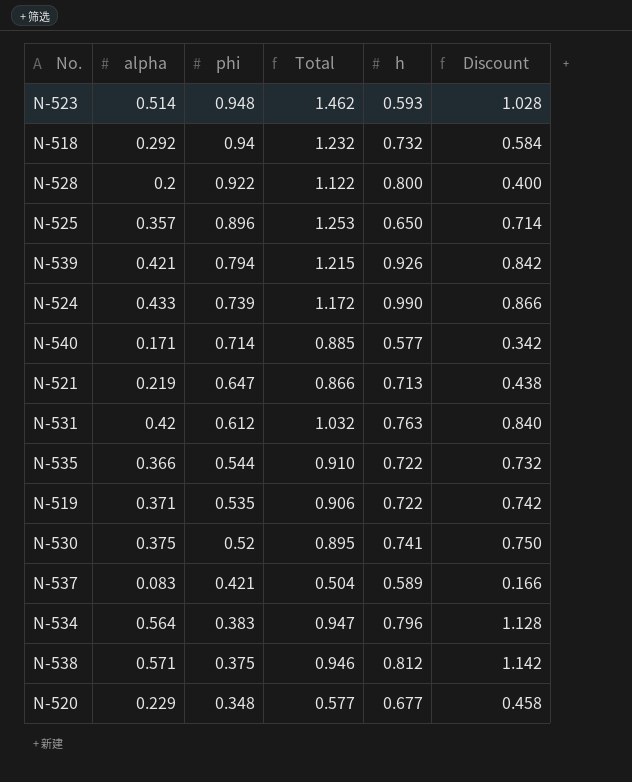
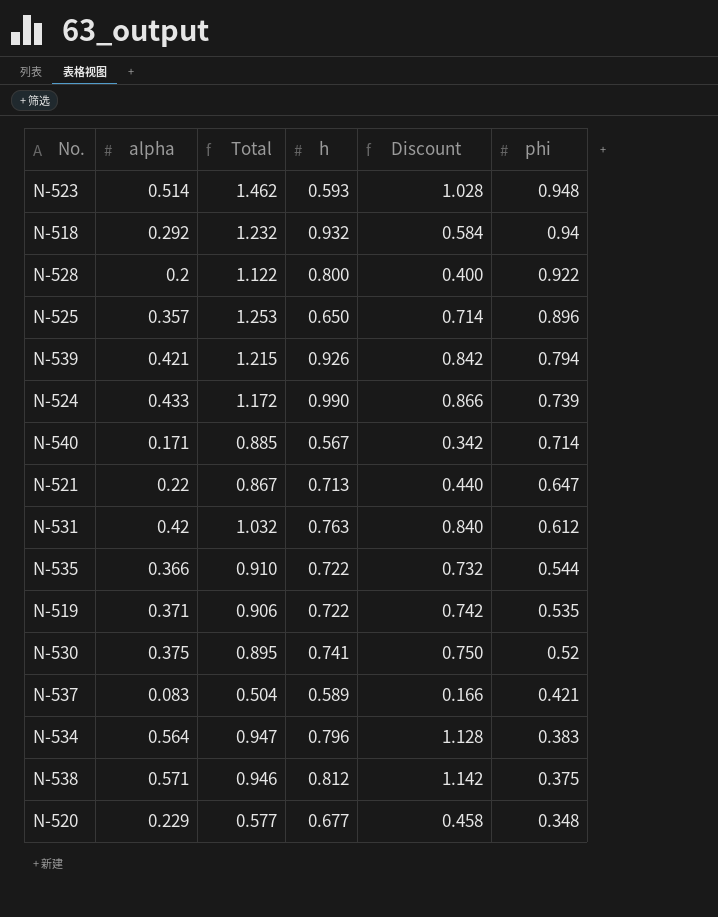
column phi | position: 3 -> 6
N-518 | h: 0.732 -> 0.932
N-540 | h: 0.577 -> 0.567
N-521 | alpha: 0.219 -> 0.22
N-521 | Total: 0.866 -> 0.867
N-521 | Discount: 0.438 -> 0.440

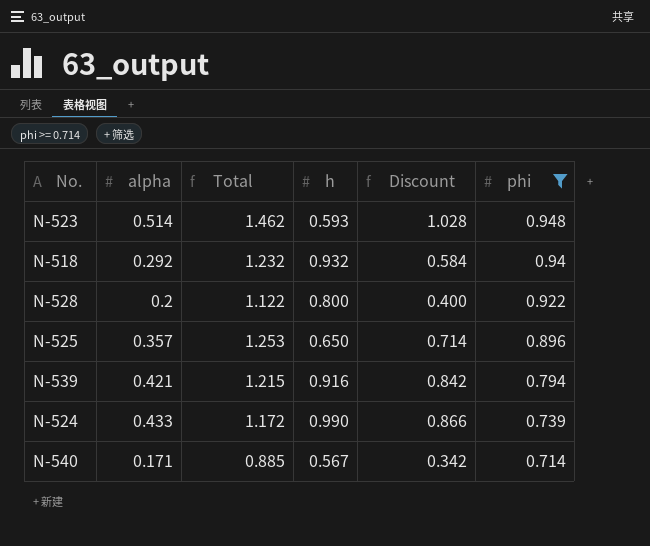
filter: none -> phi >= 0.714
N-539 | h: 0.926 -> 0.916

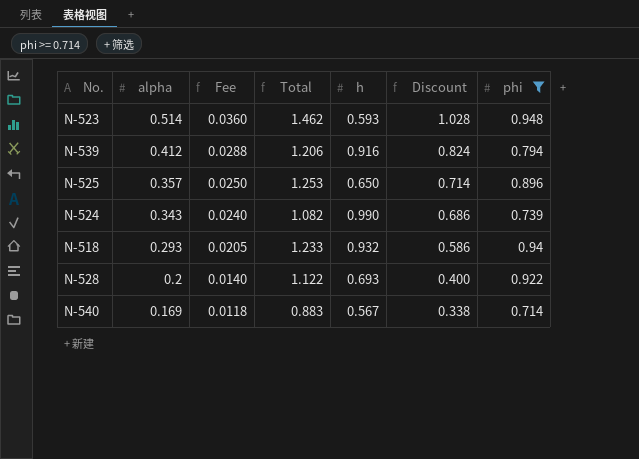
row order: phi descending -> alpha descending
column Fee | formula: none -> [alpha] * 0.07
N-539 | alpha: 0.421 -> 0.412
N-539 | Total: 1.215 -> 1.206
N-539 | Discount: 0.842 -> 0.824
N-524 | alpha: 0.433 -> 0.343
N-524 | Total: 1.172 -> 1.082
N-524 | Discount: 0.866 -> 0.686
N-518 | alpha: 0.292 -> 0.293
N-518 | Total: 1.232 -> 1.233
N-518 | Discount: 0.584 -> 0.586
N-528 | h: 0.800 -> 0.693
N-540 | alpha: 0.171 -> 0.169
N-540 | Total: 0.885 -> 0.883
N-540 | Discount: 0.342 -> 0.338

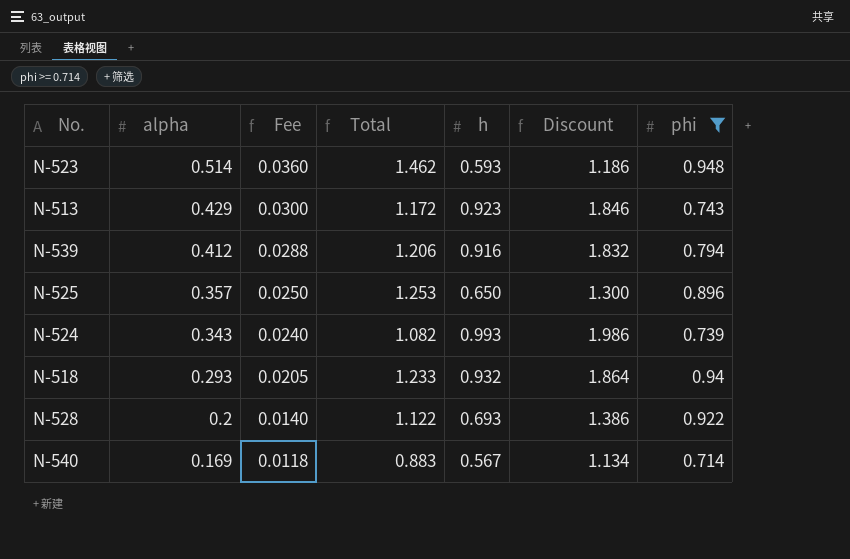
column Discount | formula: [alpha] * 2 -> [h] * 2
row N-513: none -> 0.429 | 0.0300 | 1.172 | 0.923 | 1.846 | 0.743
N-524 | h: 0.990 -> 0.993

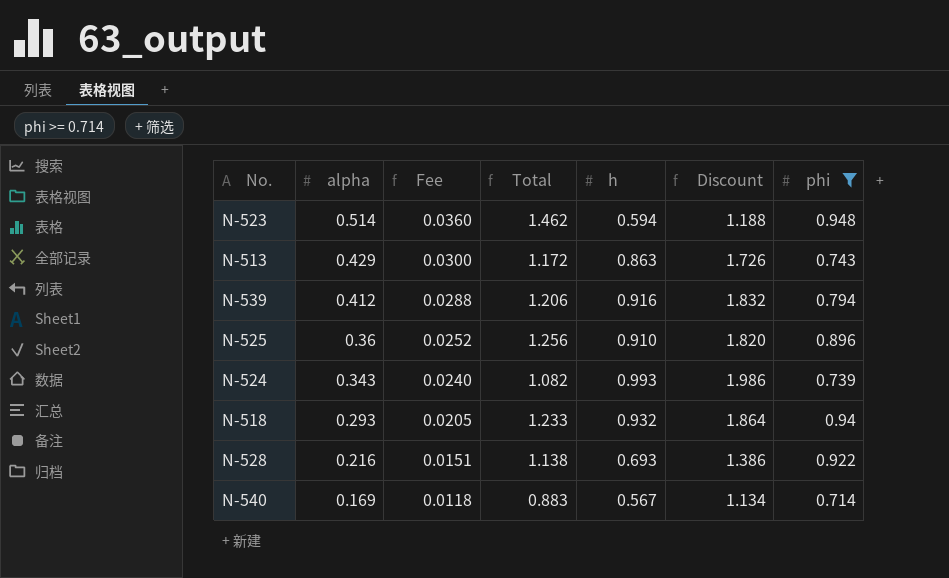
N-523 | h: 0.593 -> 0.594
N-523 | Discount: 1.186 -> 1.188
N-513 | h: 0.923 -> 0.863
N-513 | Discount: 1.846 -> 1.726
N-525 | alpha: 0.357 -> 0.36
N-525 | Fee: 0.0250 -> 0.0252
N-525 | Total: 1.253 -> 1.256
N-525 | h: 0.650 -> 0.910
N-525 | Discount: 1.300 -> 1.820
N-528 | alpha: 0.2 -> 0.216
N-528 | Fee: 0.0140 -> 0.0151
N-528 | Total: 1.122 -> 1.138

